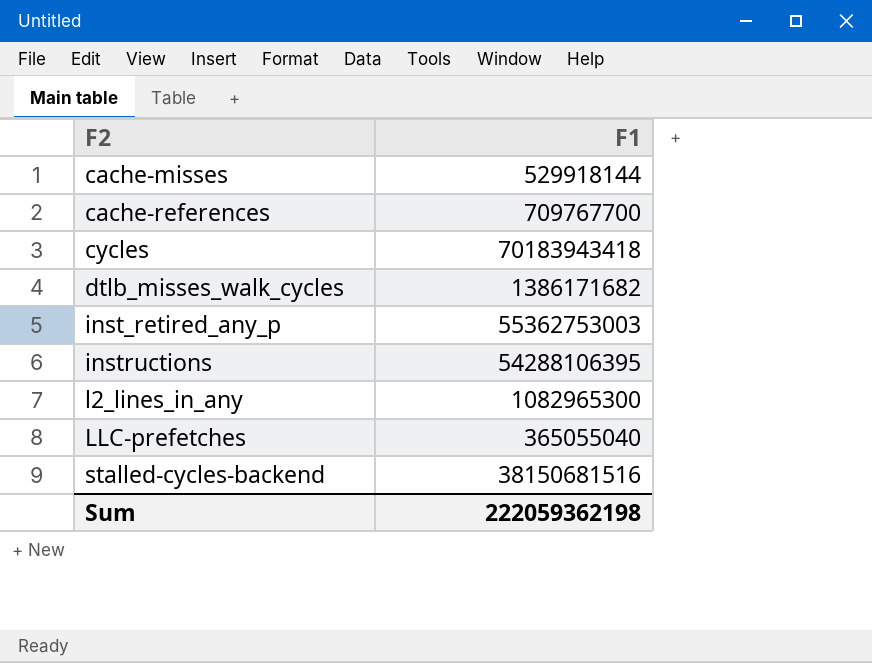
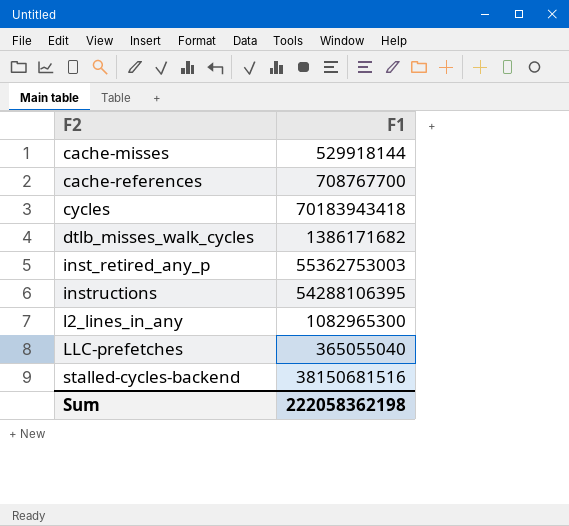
cache-references | F1: 709767700 -> 708767700
Sum | F1: 222059362198 -> 222058362198

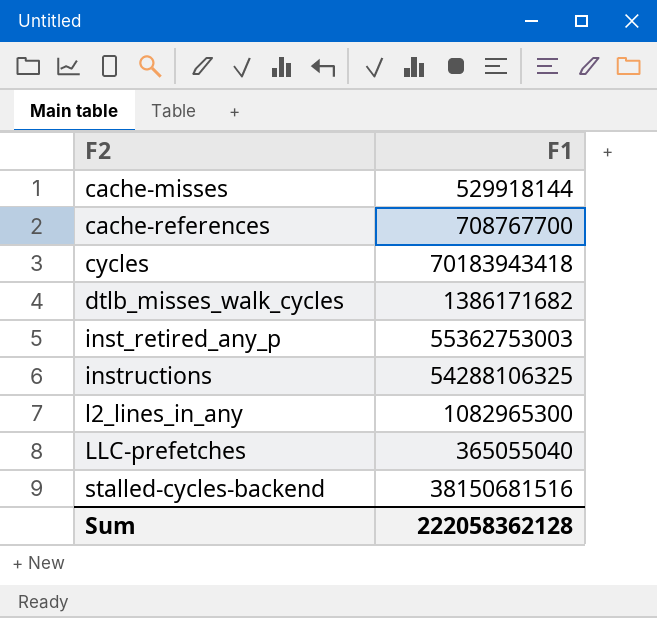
instructions | F1: 54288106395 -> 54288106325
Sum | F1: 222058362198 -> 222058362128

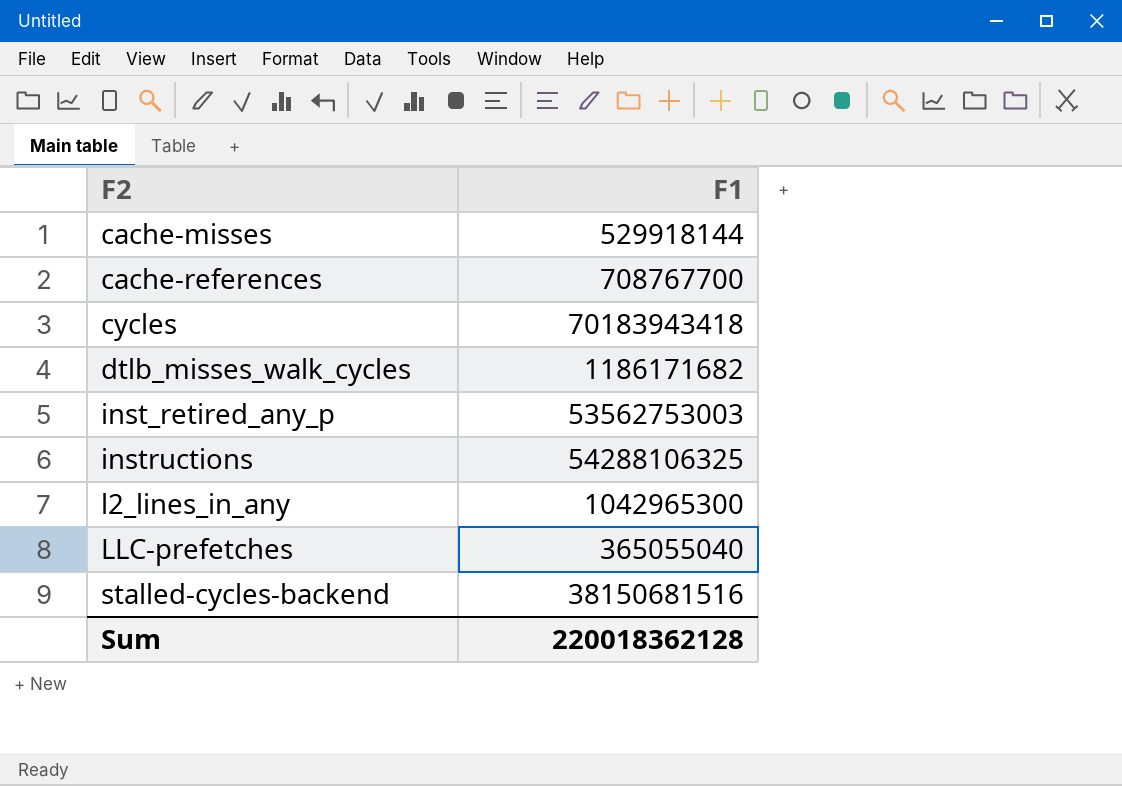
dtlb_misses_walk_cycles | F1: 1386171682 -> 1186171682
inst_retired_any_p | F1: 55362753003 -> 53562753003
l2_lines_in_any | F1: 1082965300 -> 1042965300
Sum | F1: 222058362128 -> 220018362128

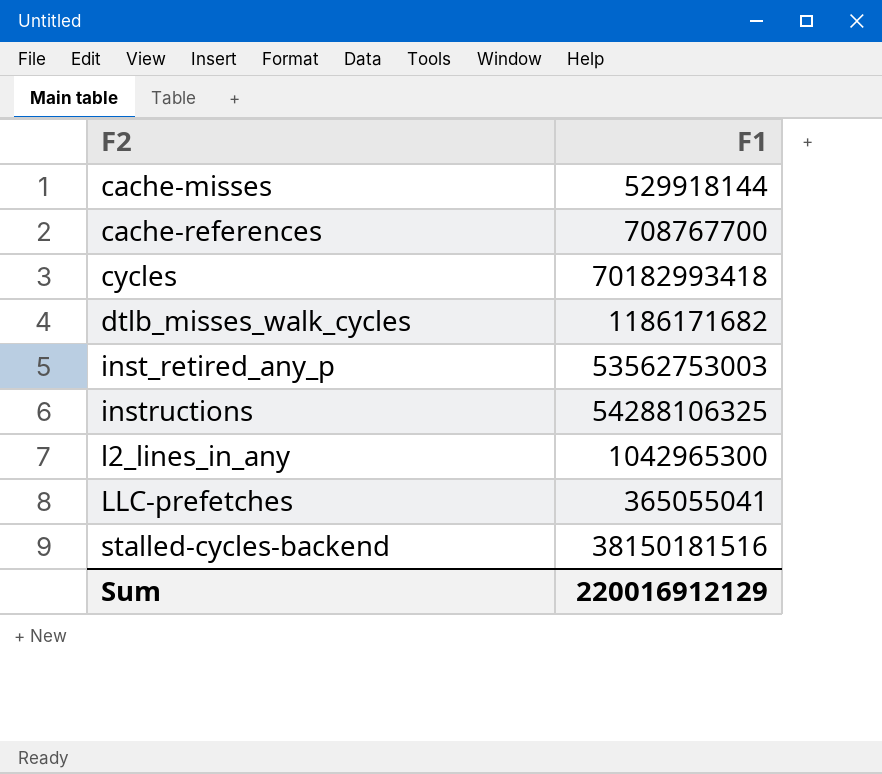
cycles | F1: 70183943418 -> 70182993418
LLC-prefetches | F1: 365055040 -> 365055041
stalled-cycles-backend | F1: 38150681516 -> 38150181516
Sum | F1: 220018362128 -> 220016912129

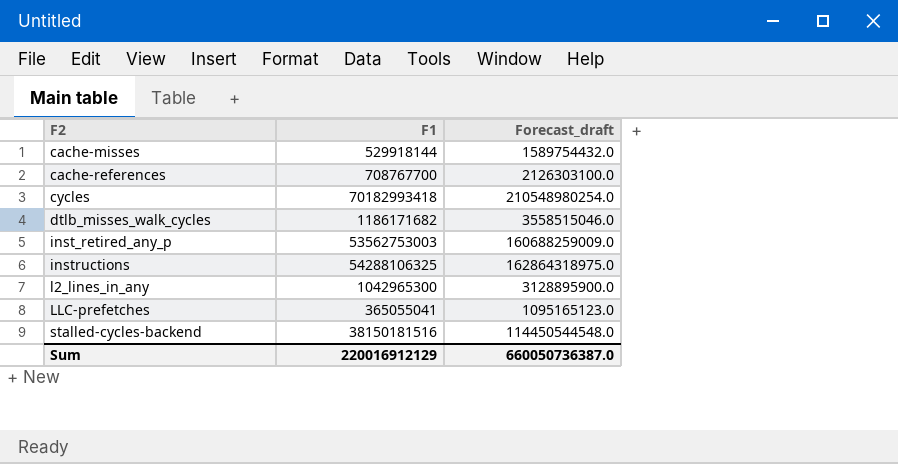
column Forecast_draft | formula: none -> [F1] * 3

